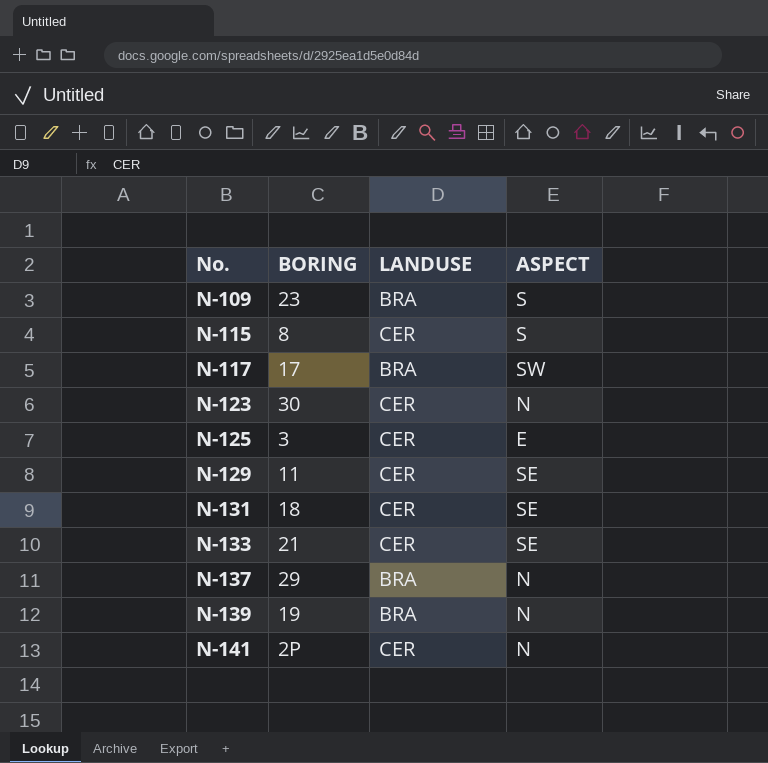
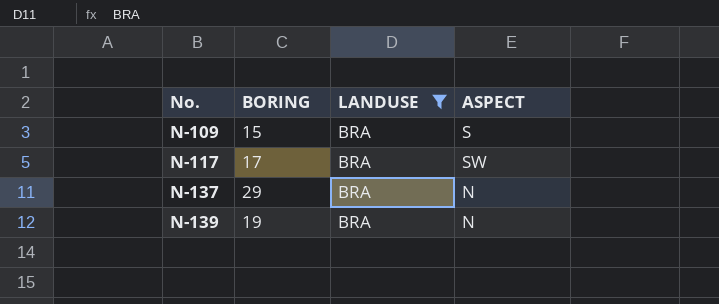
filter: none -> LANDUSE = BRA
N-109 | BORING: 23 -> 15

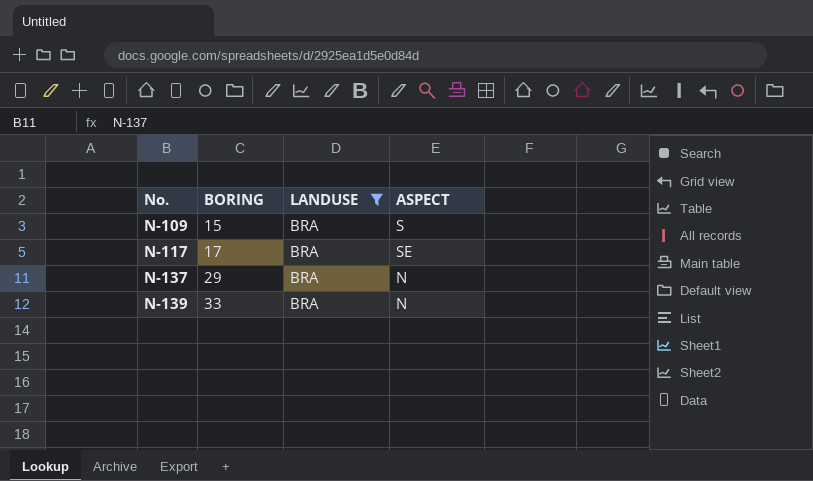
N-117 | ASPECT: SW -> SE
N-139 | BORING: 19 -> 33

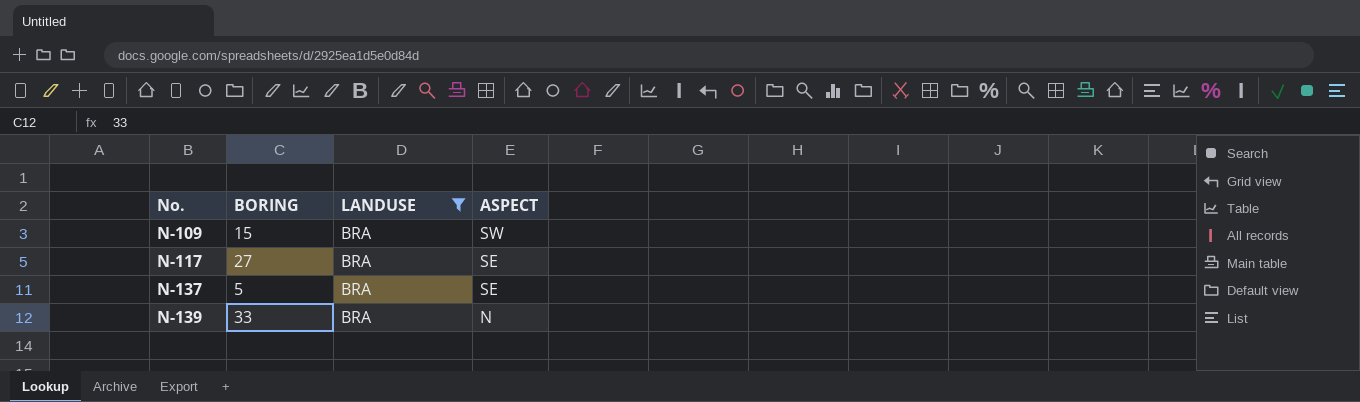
N-109 | ASPECT: S -> SW
N-117 | BORING: 17 -> 27
N-137 | BORING: 29 -> 5
N-137 | ASPECT: N -> SE

